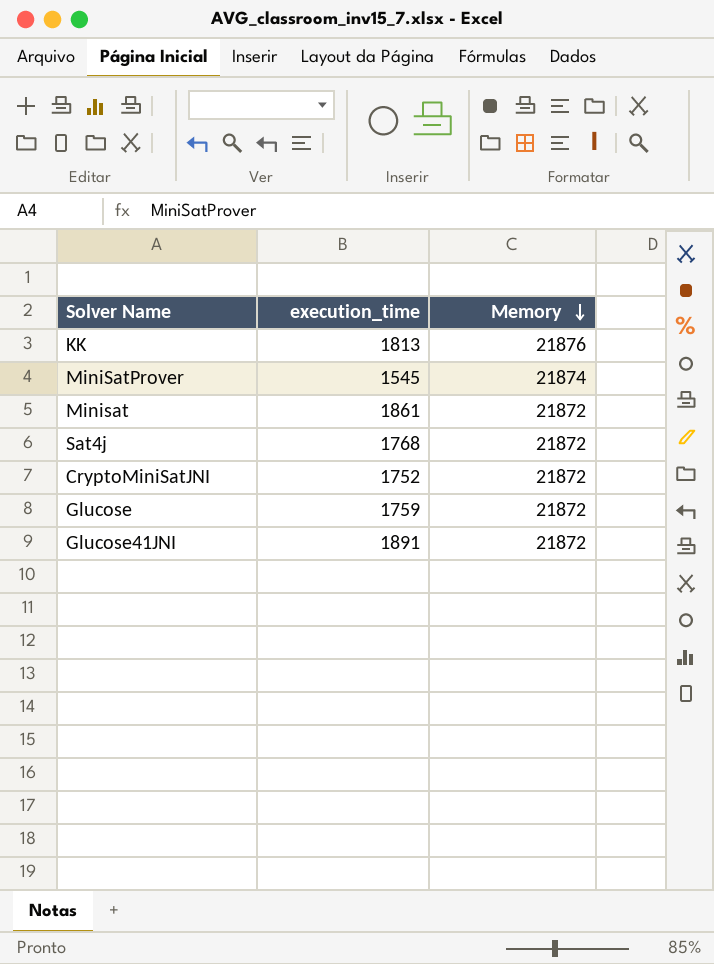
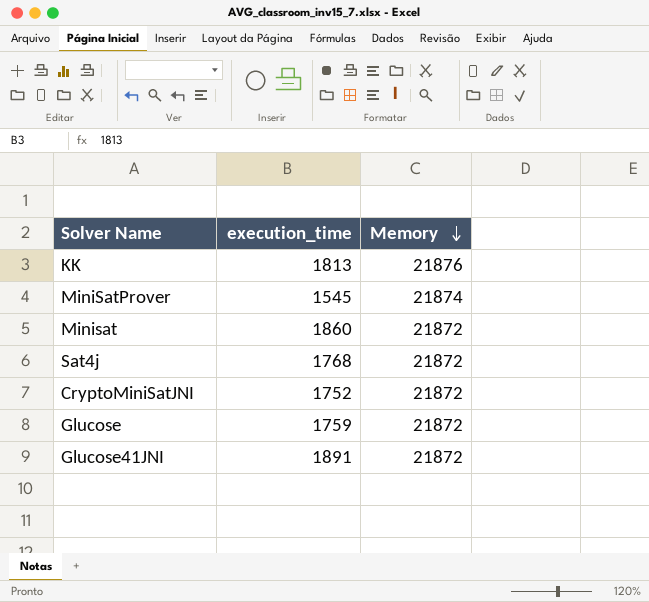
Minisat | execution_time: 1861 -> 1860

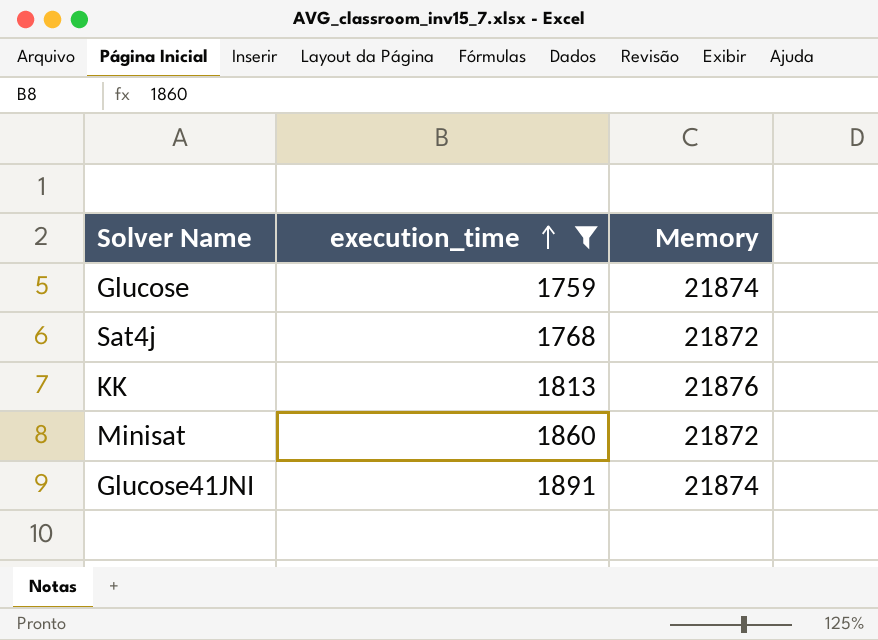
filter: none -> execution_time >= 1759
row order: Memory descending -> execution_time ascending
Glucose | Memory: 21872 -> 21874
Glucose41JNI | Memory: 21872 -> 21874

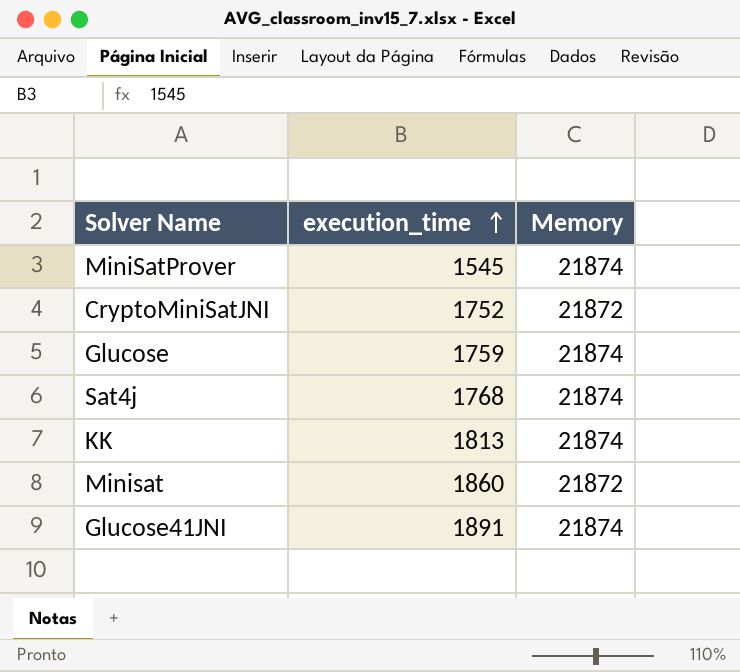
filter: execution_time >= 1759 -> none
Sat4j | Memory: 21872 -> 21874
KK | Memory: 21876 -> 21874

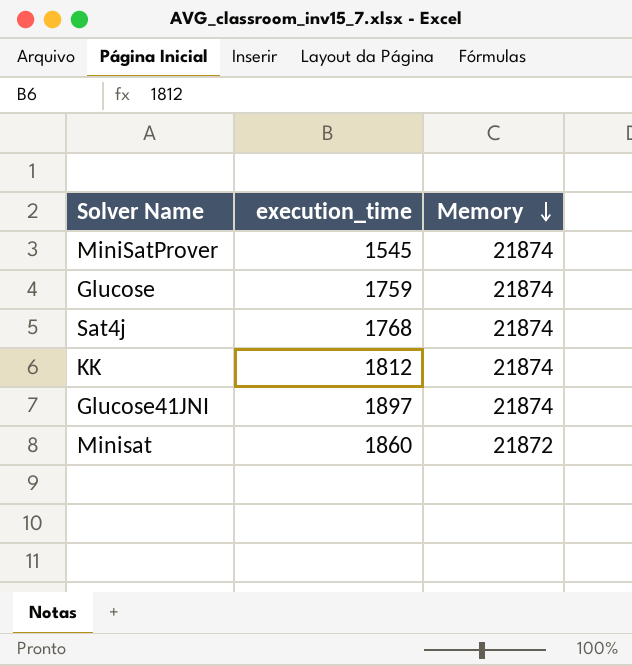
row order: execution_time ascending -> Memory descending
row CryptoMiniSatJNI: 1752 | 21872 -> none
KK | execution_time: 1813 -> 1812
Glucose41JNI | execution_time: 1891 -> 1897

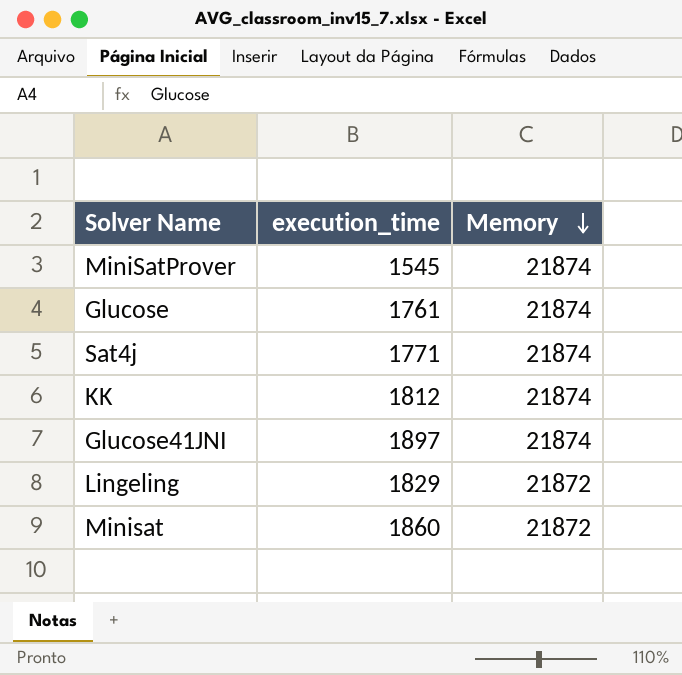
Glucose | execution_time: 1759 -> 1761
Sat4j | execution_time: 1768 -> 1771
row Lingeling: none -> 1829 | 21872

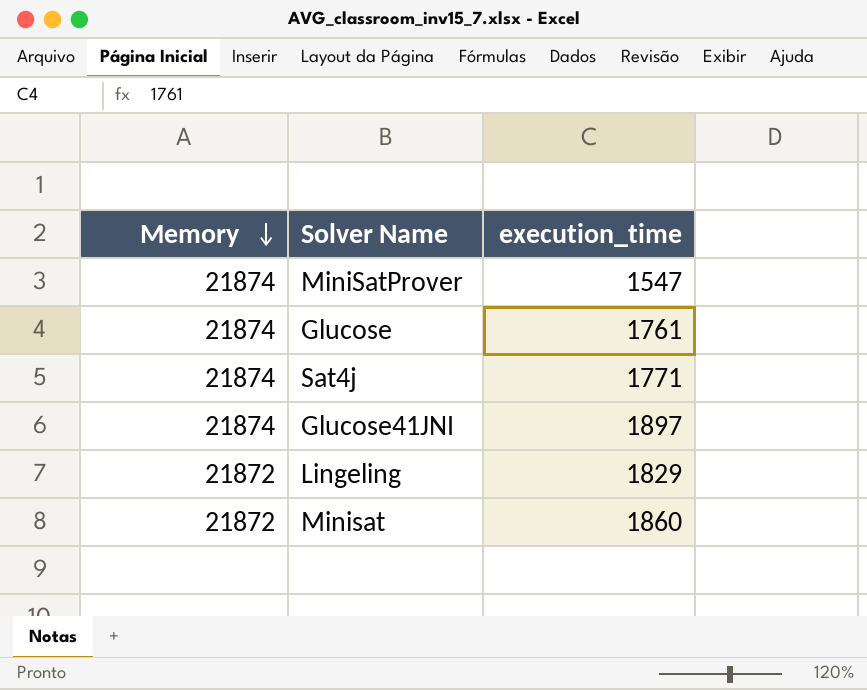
column Memory | position: 3 -> 1
row KK: 1812 | 21874 -> none
MiniSatProver | execution_time: 1545 -> 1547

